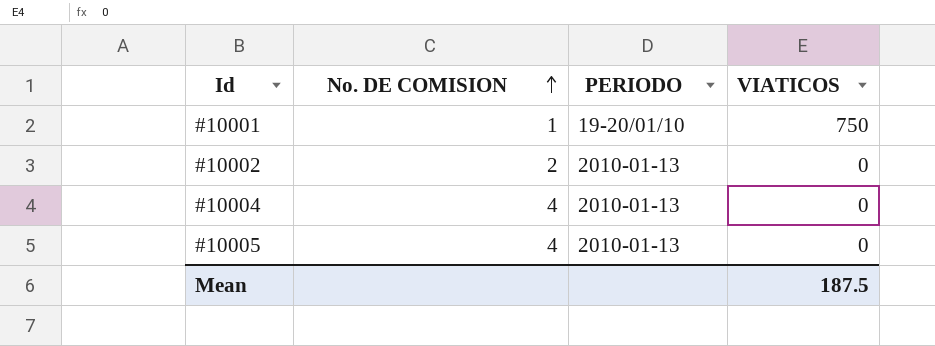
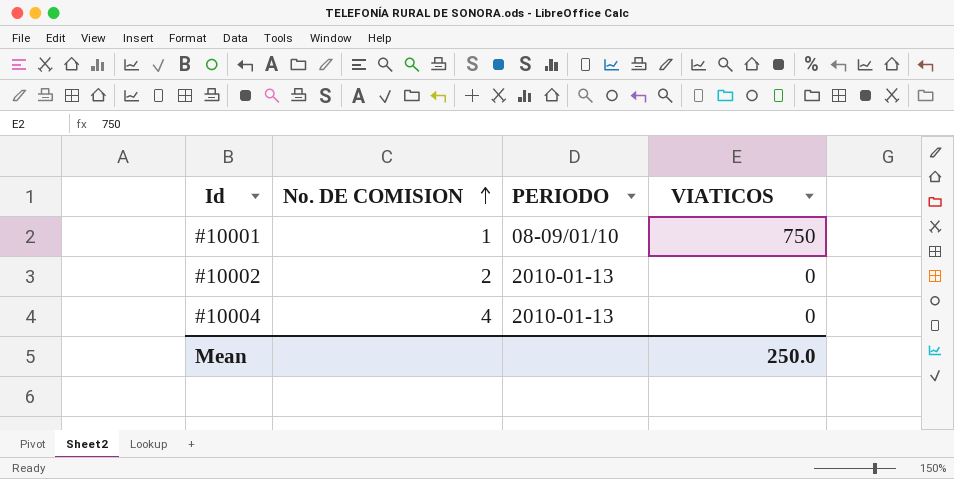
row #10005: 4 | 2010-01-13 | 0 -> none
#10001 | PERIODO: 19-20/01/10 -> 08-09/01/10
Mean | VIATICOS: 187.5 -> 250.0

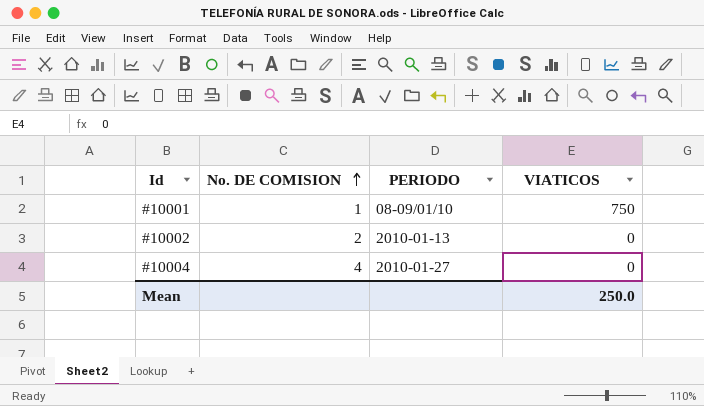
#10004 | PERIODO: 2010-01-13 -> 2010-01-27

